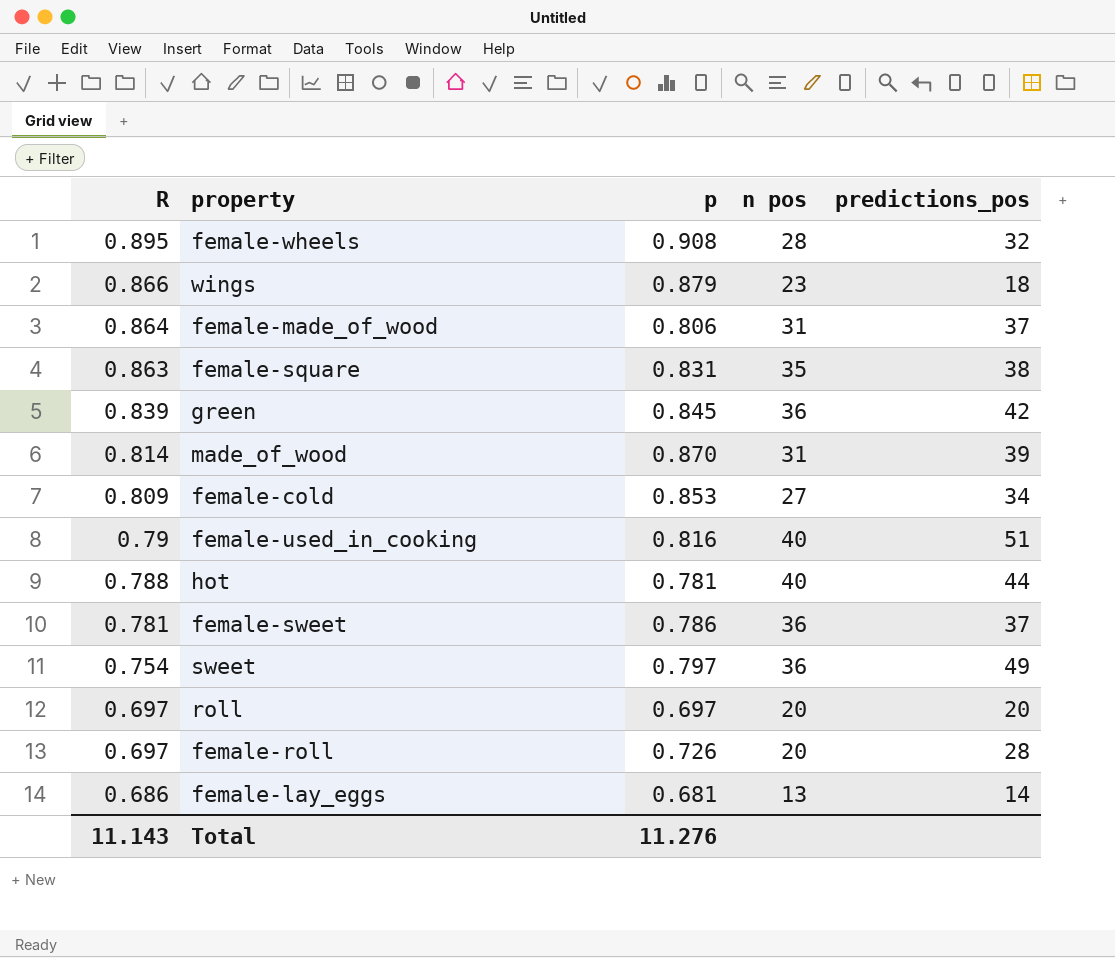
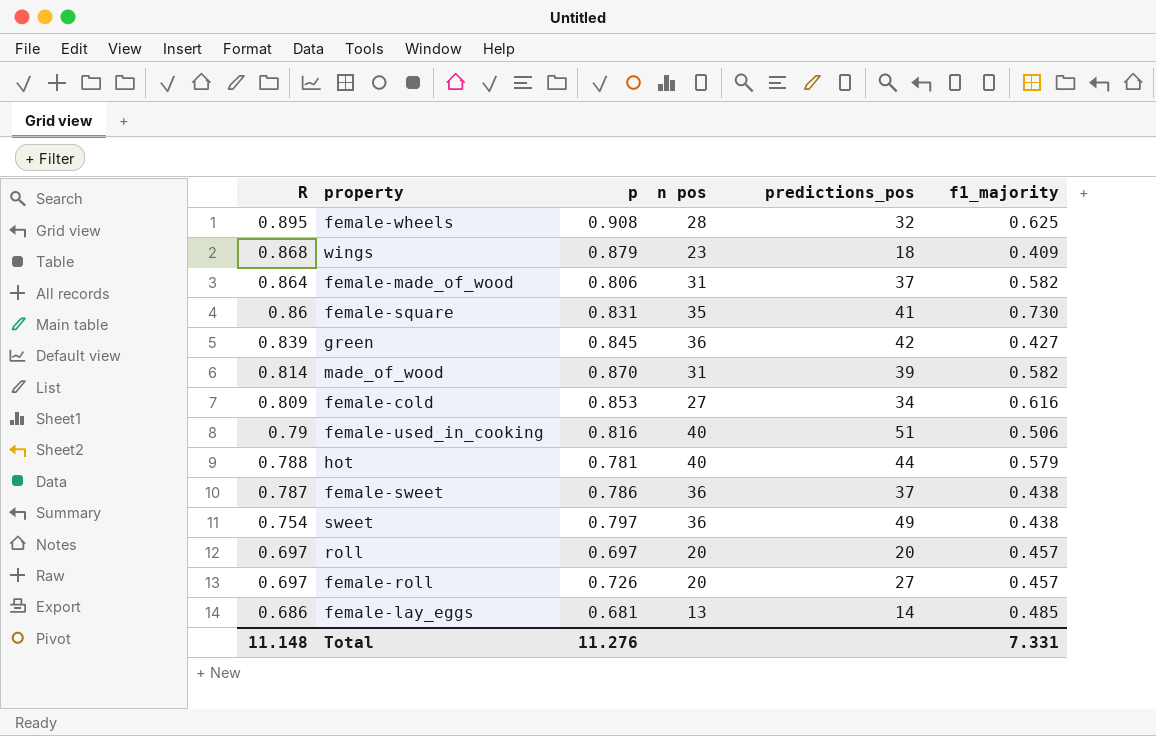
column f1_majority | position: none -> 6
wings | R: 0.866 -> 0.868
female-square | R: 0.863 -> 0.86
female-square | predictions_pos: 38 -> 41
female-sweet | R: 0.781 -> 0.787
female-roll | predictions_pos: 28 -> 27
Total | R: 11.143 -> 11.148

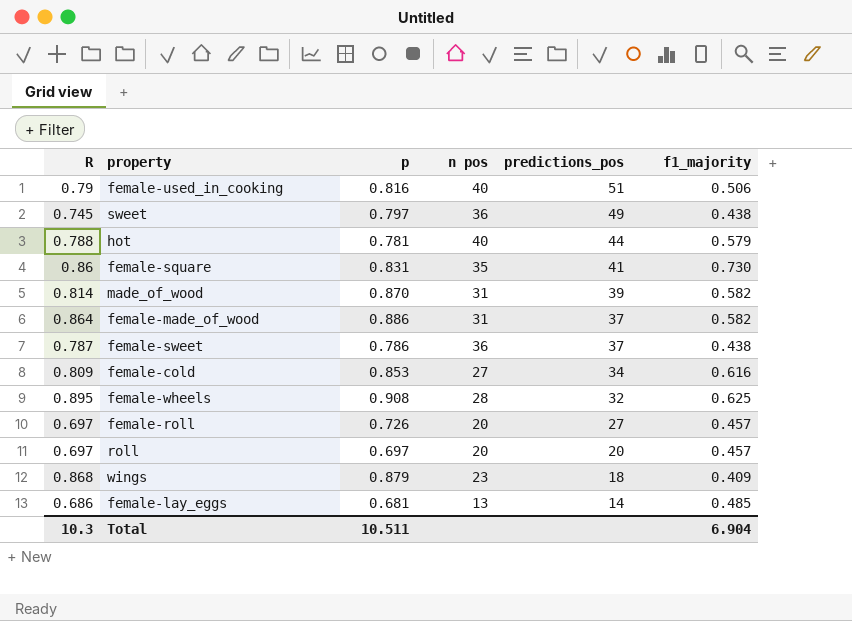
row order: R descending -> predictions_pos descending
row green: 0.839 | 0.845 | 36 | 42 | 0.427 -> none
sweet | R: 0.754 -> 0.745
female-made_of_wood | p: 0.806 -> 0.886
Total | R: 11.148 -> 10.3
Total | p: 11.276 -> 10.511
Total | f1_majority: 7.331 -> 6.904

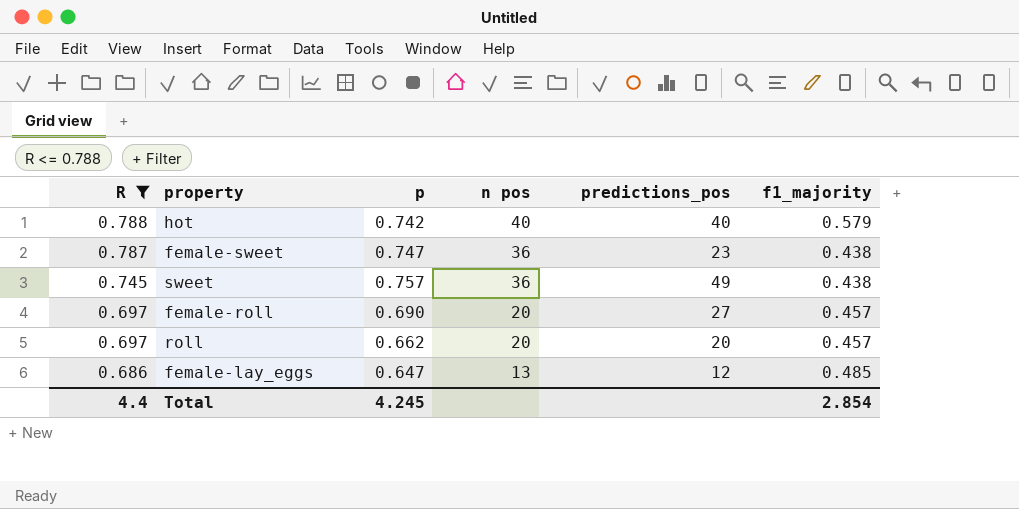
filter: none -> R <= 0.788
row order: predictions_pos descending -> R descending
hot | p: 0.781 -> 0.742
hot | predictions_pos: 44 -> 40
female-sweet | p: 0.786 -> 0.747
female-sweet | predictions_pos: 37 -> 23
sweet | p: 0.797 -> 0.757
female-roll | p: 0.726 -> 0.690
roll | p: 0.697 -> 0.662
female-lay_eggs | p: 0.681 -> 0.647
female-lay_eggs | predictions_pos: 14 -> 12
Total | R: 10.3 -> 4.4
Total | p: 10.511 -> 4.245
Total | f1_majority: 6.904 -> 2.854

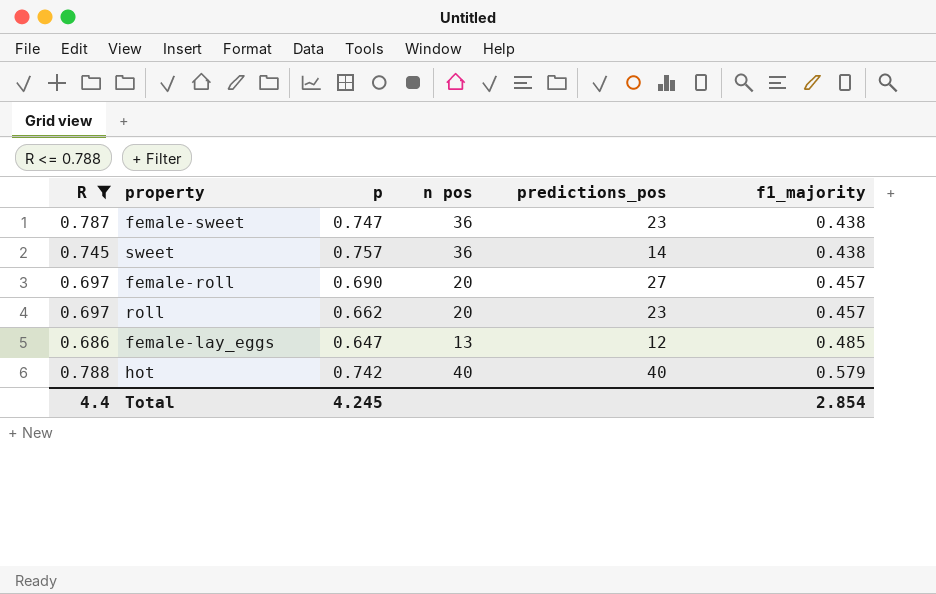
row order: R descending -> f1_majority ascending
sweet | predictions_pos: 49 -> 14
roll | predictions_pos: 20 -> 23

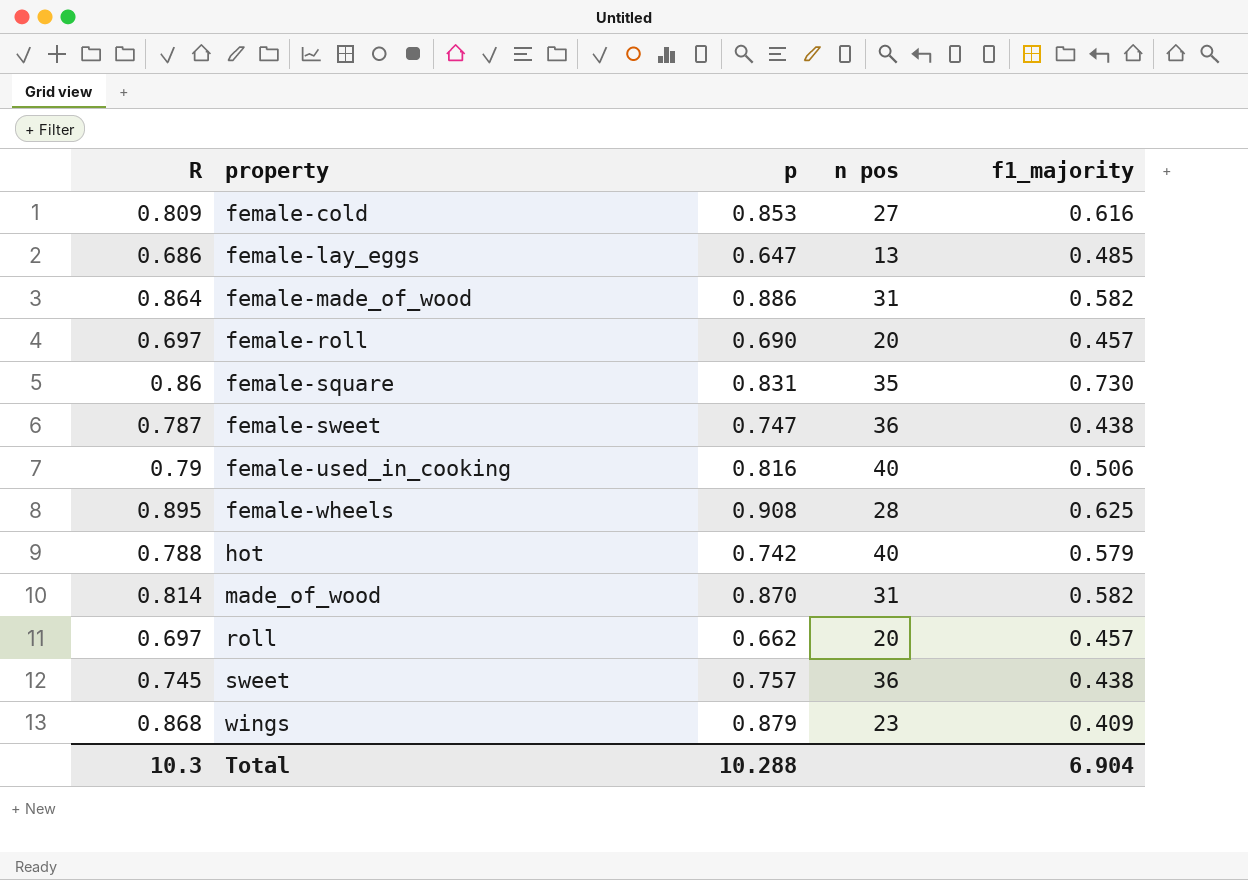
filter: R <= 0.788 -> none
row order: f1_majority ascending -> property ascending
column predictions_pos | position: 5 -> none
Total | R: 4.4 -> 10.3
Total | p: 4.245 -> 10.288
Total | f1_majority: 2.854 -> 6.904

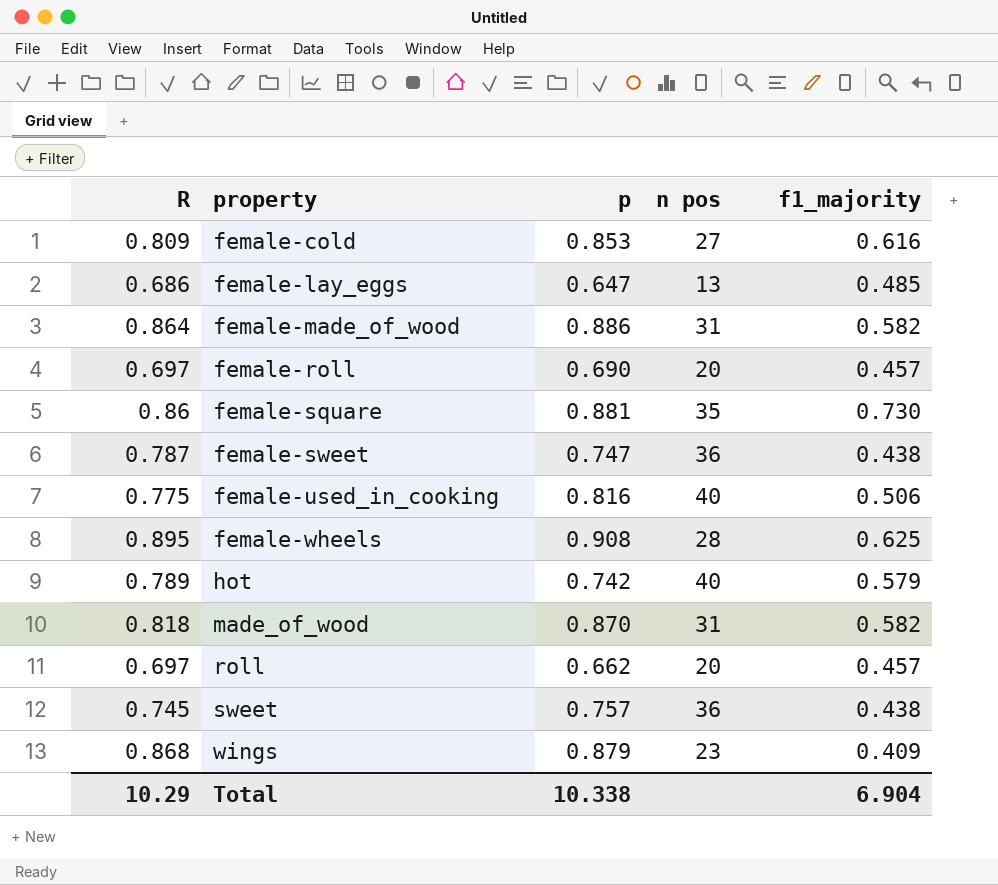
female-square | p: 0.831 -> 0.881
female-used_in_cooking | R: 0.79 -> 0.775
hot | R: 0.788 -> 0.789
made_of_wood | R: 0.814 -> 0.818
Total | R: 10.3 -> 10.29
Total | p: 10.288 -> 10.338

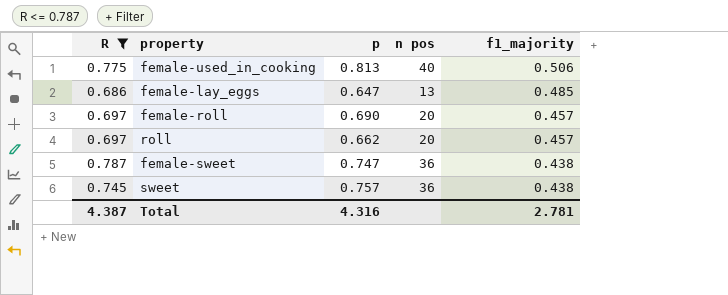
filter: none -> R <= 0.787
row order: property ascending -> f1_majority descending
female-used_in_cooking | p: 0.816 -> 0.813
Total | R: 10.29 -> 4.387
Total | p: 10.338 -> 4.316
Total | f1_majority: 6.904 -> 2.781

